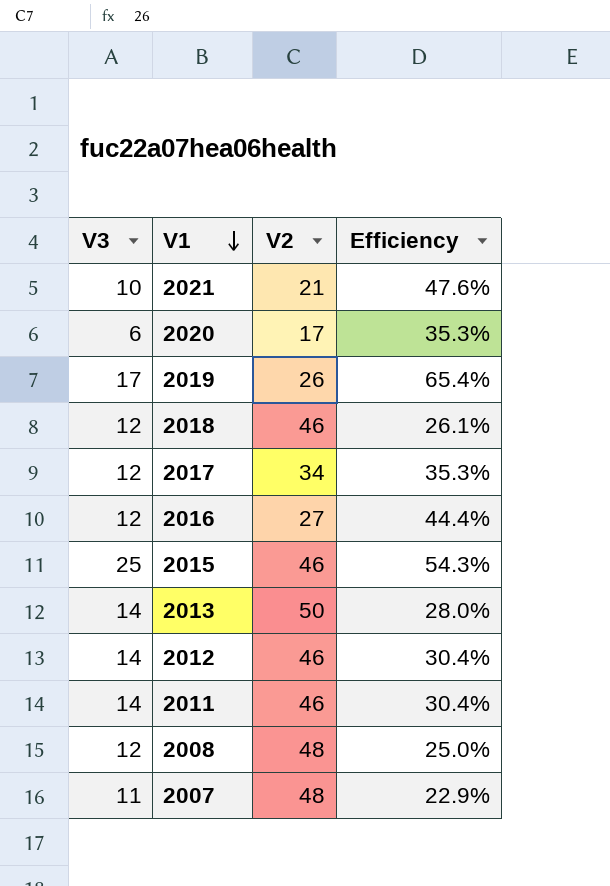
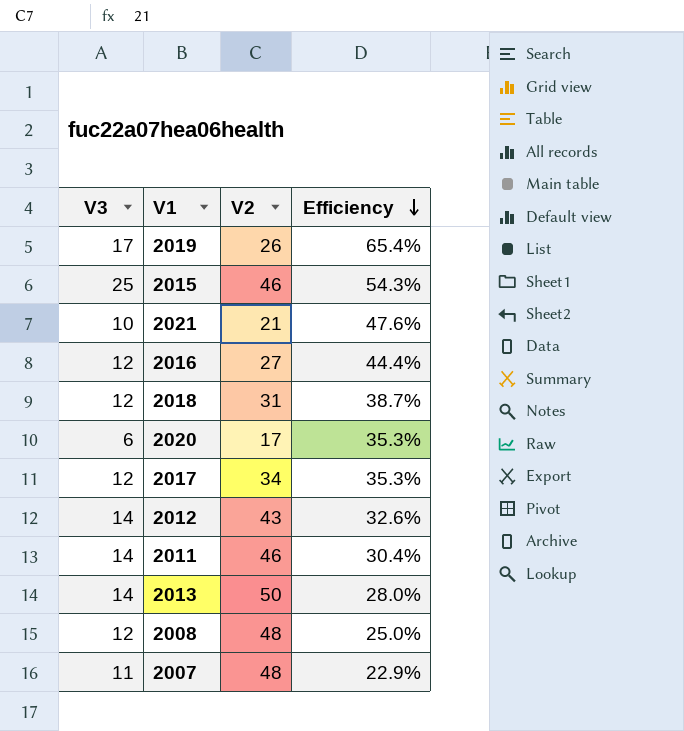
row order: V1 descending -> Efficiency descending
2018 | V2: 46 -> 31
2018 | Efficiency: 26.1% -> 38.7%
2012 | V2: 46 -> 43
2012 | Efficiency: 30.4% -> 32.6%

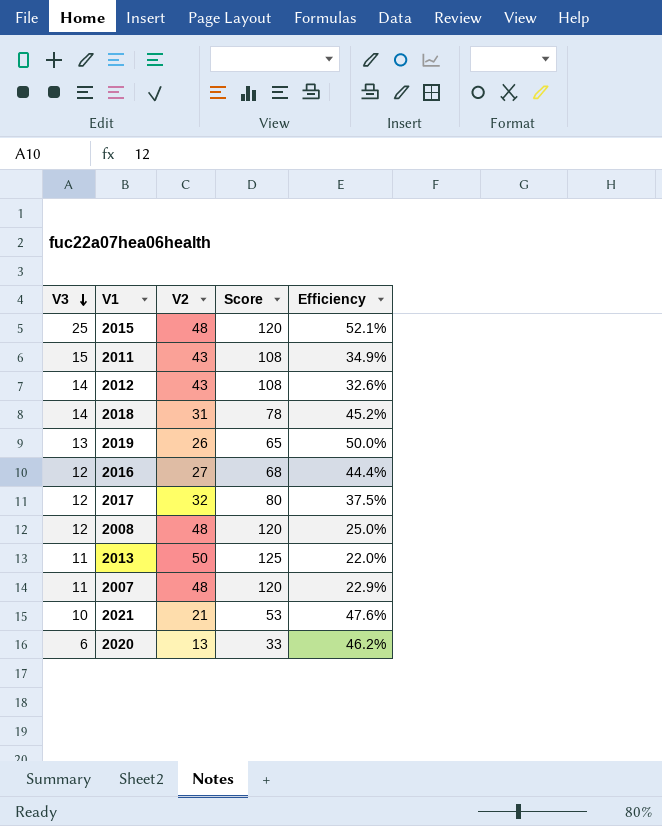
row order: Efficiency descending -> V3 descending
column Score | formula: none -> [V2] * 2.5
2015 | V2: 46 -> 48
2015 | Efficiency: 54.3% -> 52.1%
2011 | V3: 14 -> 15
2011 | V2: 46 -> 43
2011 | Efficiency: 30.4% -> 34.9%
2018 | V3: 12 -> 14
2018 | Efficiency: 38.7% -> 45.2%
2019 | V3: 17 -> 13
2019 | Efficiency: 65.4% -> 50.0%
2017 | V2: 34 -> 32
2017 | Efficiency: 35.3% -> 37.5%
2013 | V3: 14 -> 11
2013 | Efficiency: 28.0% -> 22.0%
2020 | V2: 17 -> 13
2020 | Efficiency: 35.3% -> 46.2%

